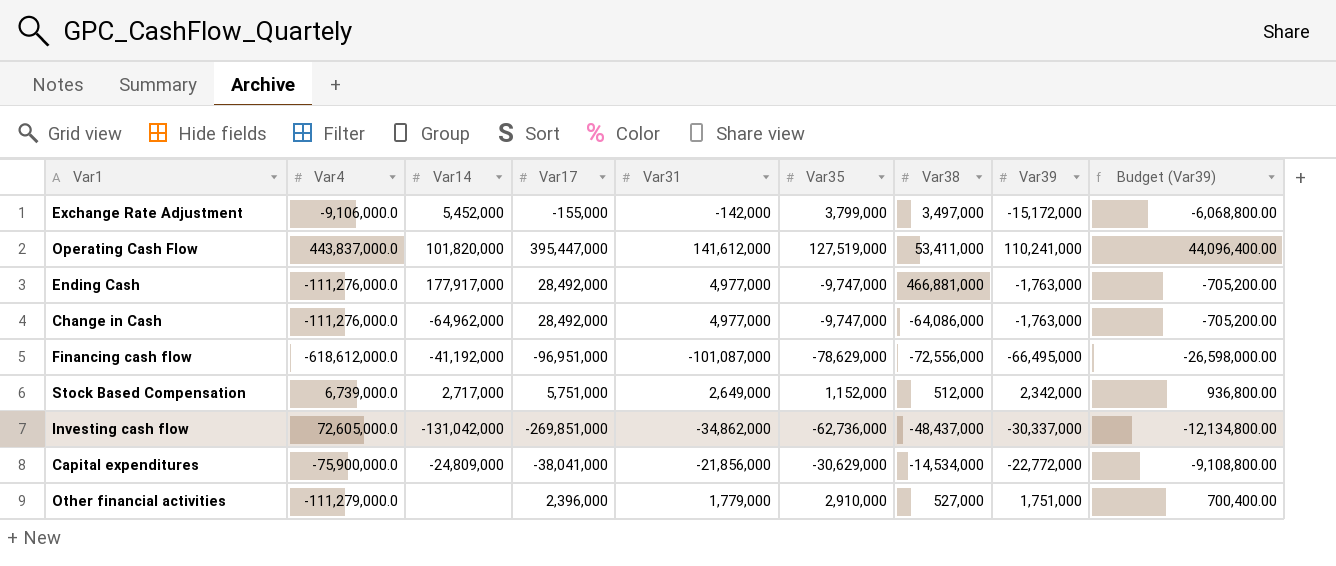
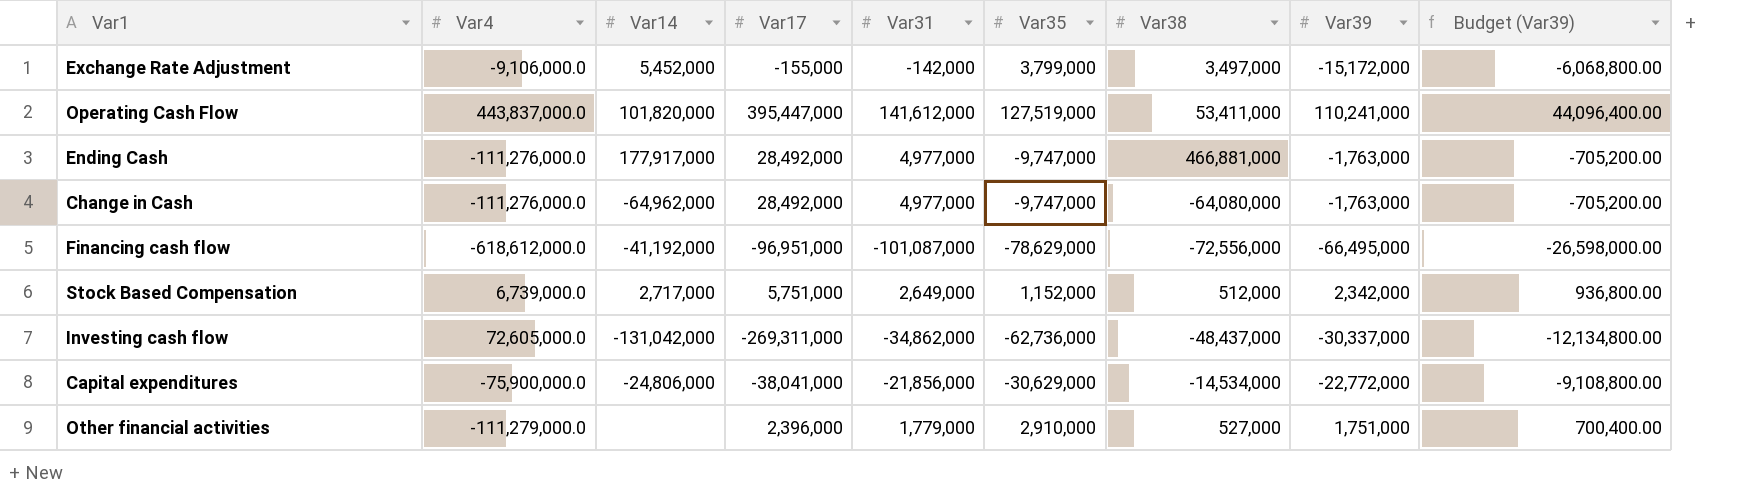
Change in Cash | Var38: -64,086,000 -> -64,080,000
Investing cash flow | Var17: -269,851,000 -> -269,311,000
Capital expenditures | Var14: -24,809,000 -> -24,806,000

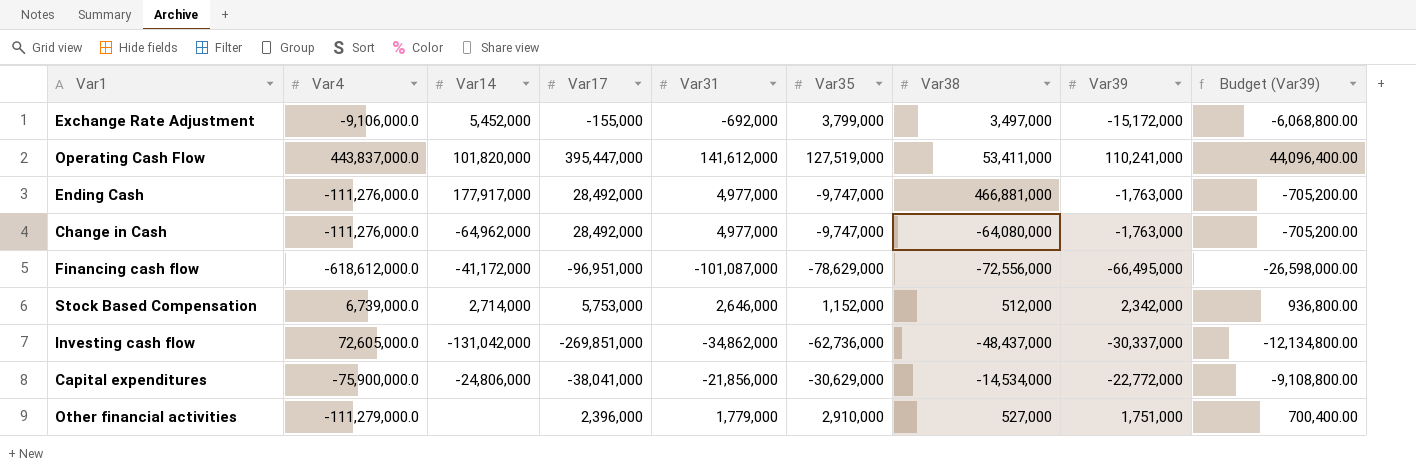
Exchange Rate Adjustment | Var31: -142,000 -> -692,000
Financing cash flow | Var14: -41,192,000 -> -41,172,000
Stock Based Compensation | Var14: 2,717,000 -> 2,714,000
Stock Based Compensation | Var17: 5,751,000 -> 5,753,000
Stock Based Compensation | Var31: 2,649,000 -> 2,646,000
Investing cash flow | Var17: -269,311,000 -> -269,851,000

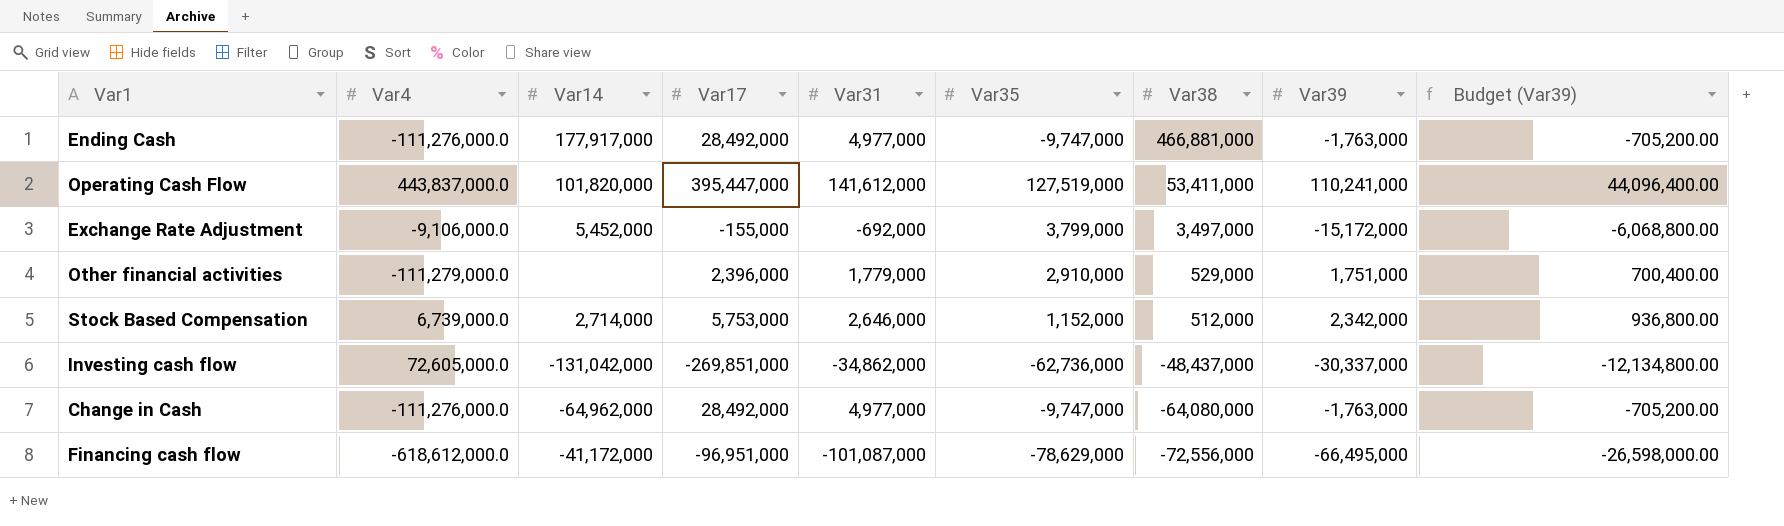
row order: none -> Var38 descending
row Capital expenditures: -75,900,000.0 | -24,806,000 | -38,041,000 | -21,856,000 | -30,629,000 | -14,534,000 | -22,772,000 | -9,108,800.00 -> none
Other financial activities | Var38: 527,000 -> 529,000

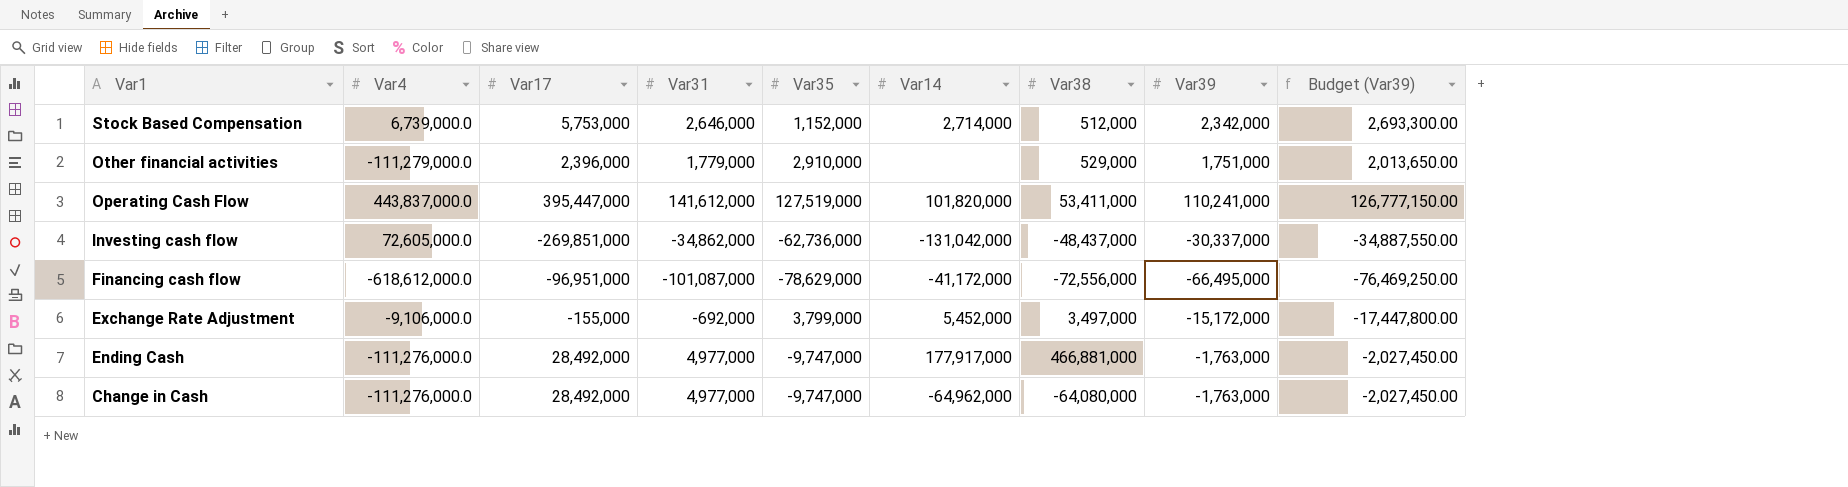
row order: Var38 descending -> Var1 descending
column Var14 | position: 3 -> 6
column Budget (Var39) | formula: [Var39] * 0.4 -> [Var39] * 1.15

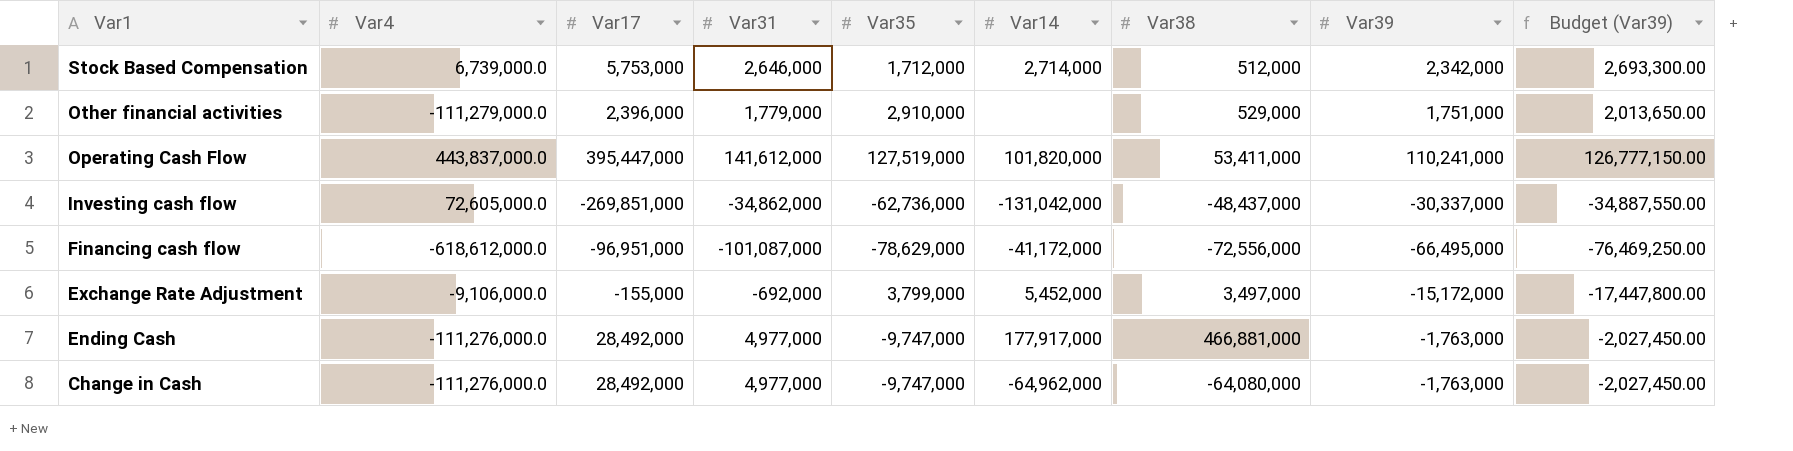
Stock Based Compensation | Var35: 1,152,000 -> 1,712,000

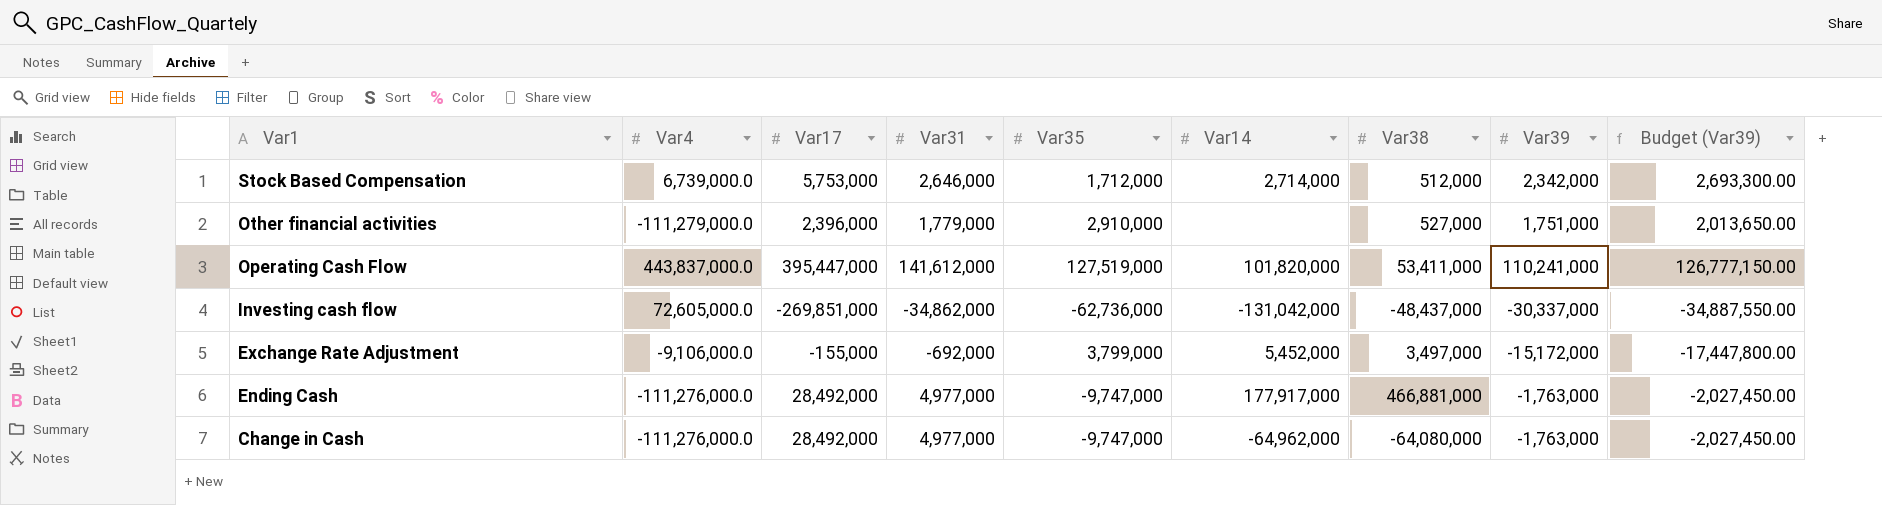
row Financing cash flow: -618,612,000.0 | -96,951,000 | -101,087,000 | -78,629,000 | -41,172,000 | -72,556,000 | -66,495,000 | -76,469,250.00 -> none
Other financial activities | Var38: 529,000 -> 527,000

